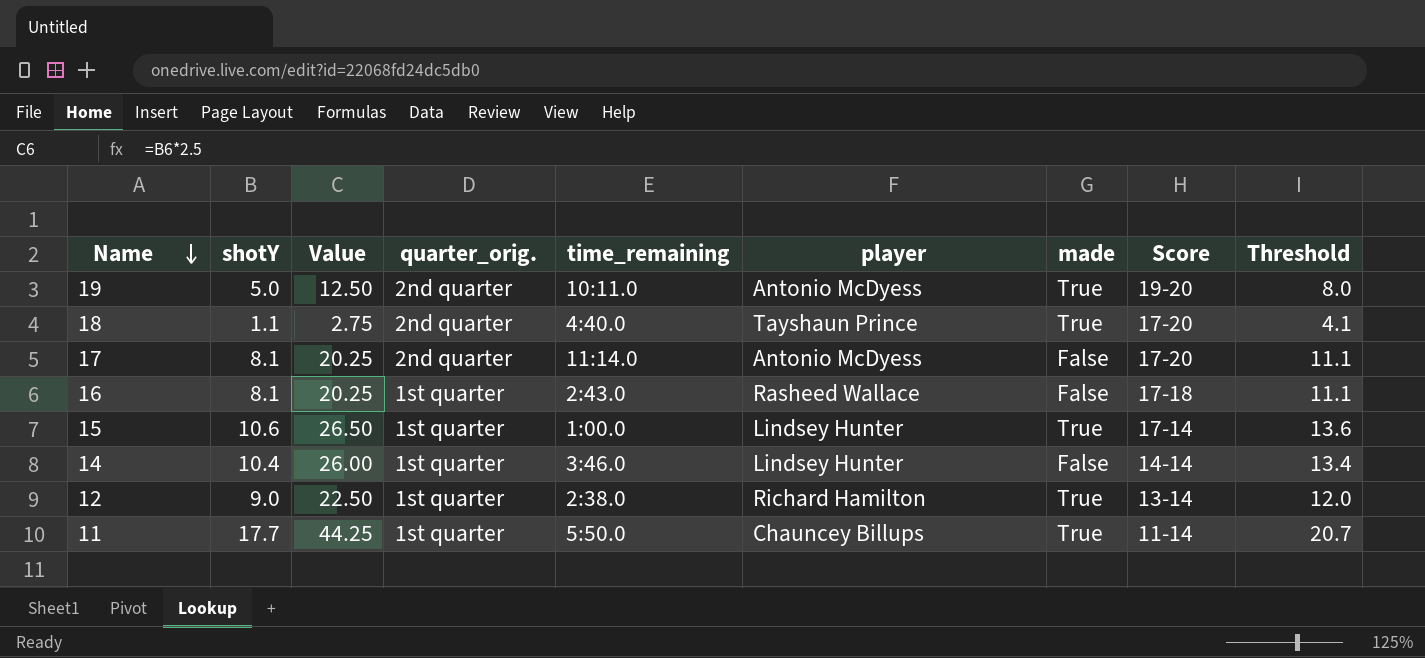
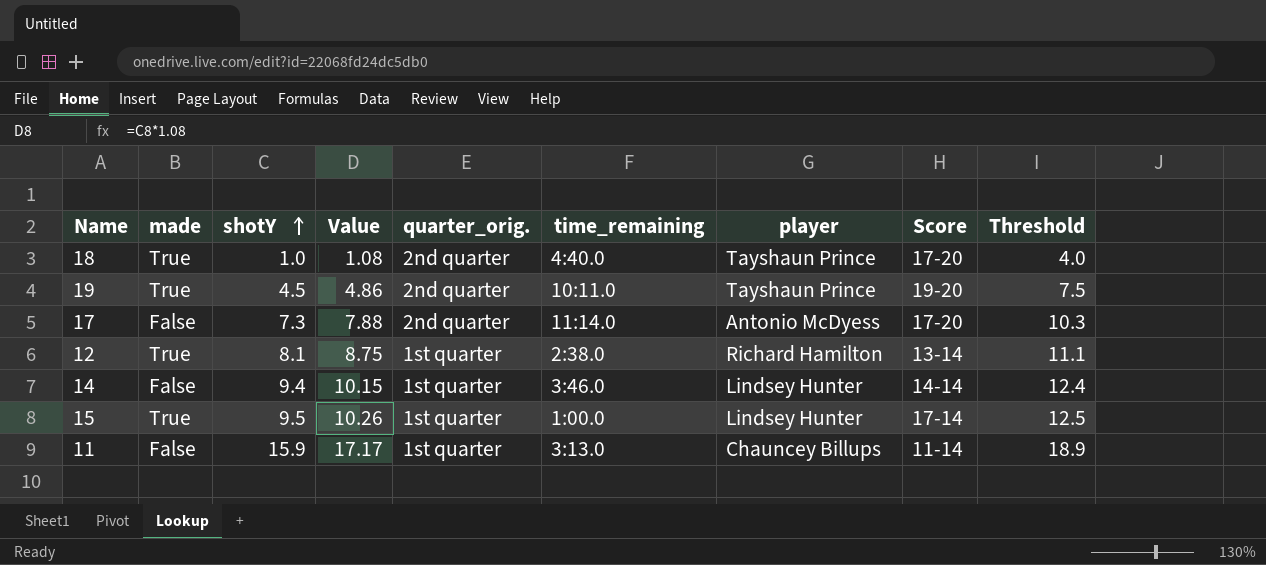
row order: Name descending -> shotY ascending
column made | position: 7 -> 2
column Value | formula: [shotY] * 2.5 -> [shotY] * 1.08
row 16: 8.1 | 20.25 | 1st quarter | 2:43.0 | Rasheed Wallace | False | 17-18 | 11.1 -> none
18 | shotY: 1.1 -> 1.0
18 | Threshold: 4.1 -> 4.0
19 | shotY: 5.0 -> 4.5
19 | player: Antonio McDyess -> Tayshaun Prince
19 | Threshold: 8.0 -> 7.5
17 | shotY: 8.1 -> 7.3
17 | Threshold: 11.1 -> 10.3
12 | shotY: 9.0 -> 8.1
12 | Threshold: 12.0 -> 11.1
14 | shotY: 10.4 -> 9.4
14 | Threshold: 13.4 -> 12.4
15 | shotY: 10.6 -> 9.5
15 | Threshold: 13.6 -> 12.5
11 | made: True -> False
11 | shotY: 17.7 -> 15.9
11 | time_remaining: 5:50.0 -> 3:13.0
11 | Threshold: 20.7 -> 18.9

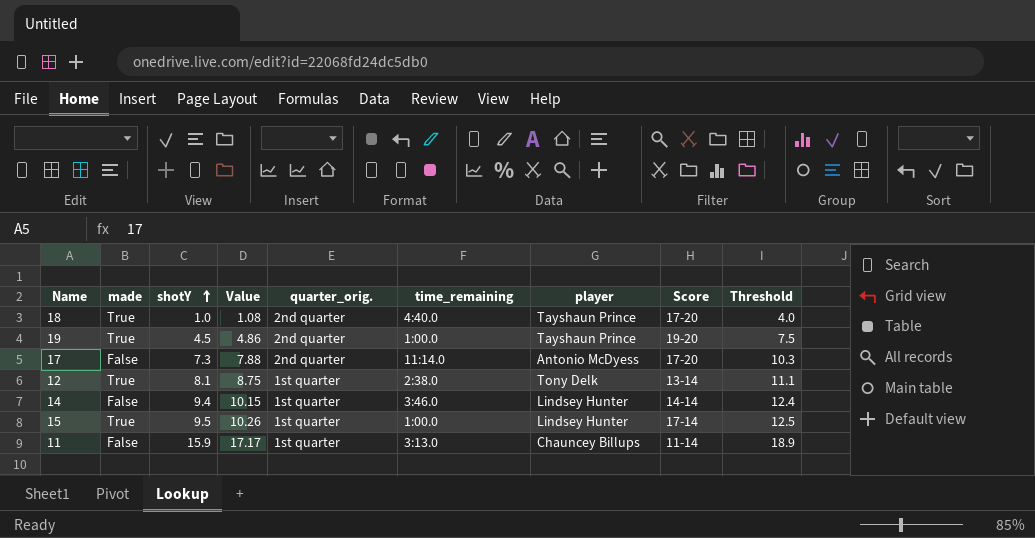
19 | time_remaining: 10:11.0 -> 1:00.0
12 | player: Richard Hamilton -> Tony Delk

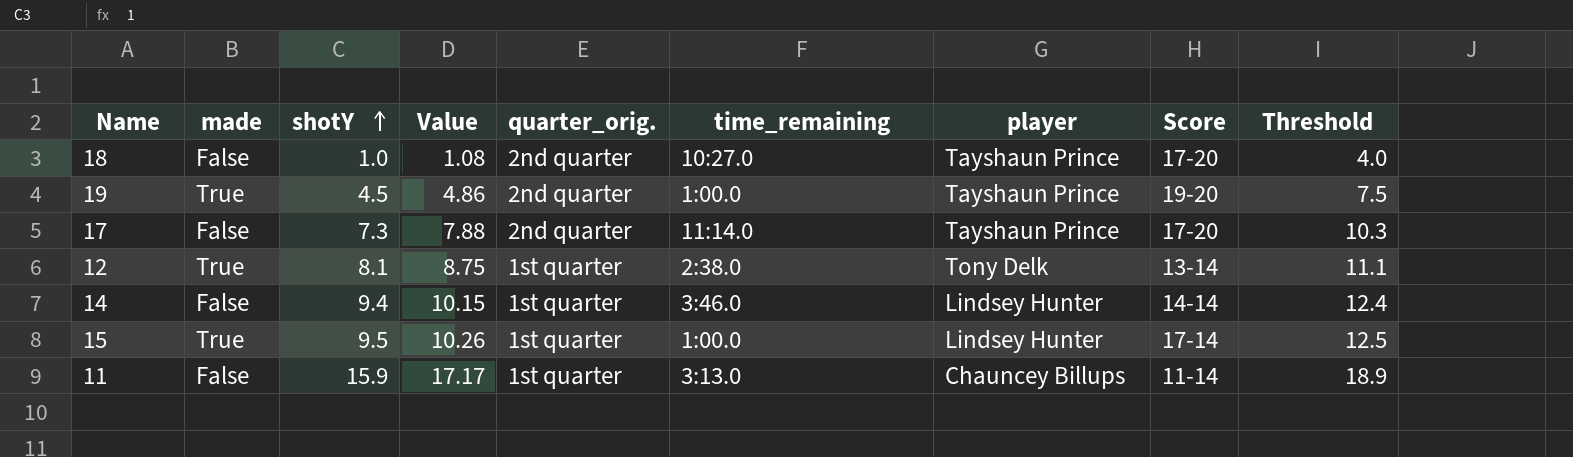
18 | made: True -> False
18 | time_remaining: 4:40.0 -> 10:27.0
17 | player: Antonio McDyess -> Tayshaun Prince

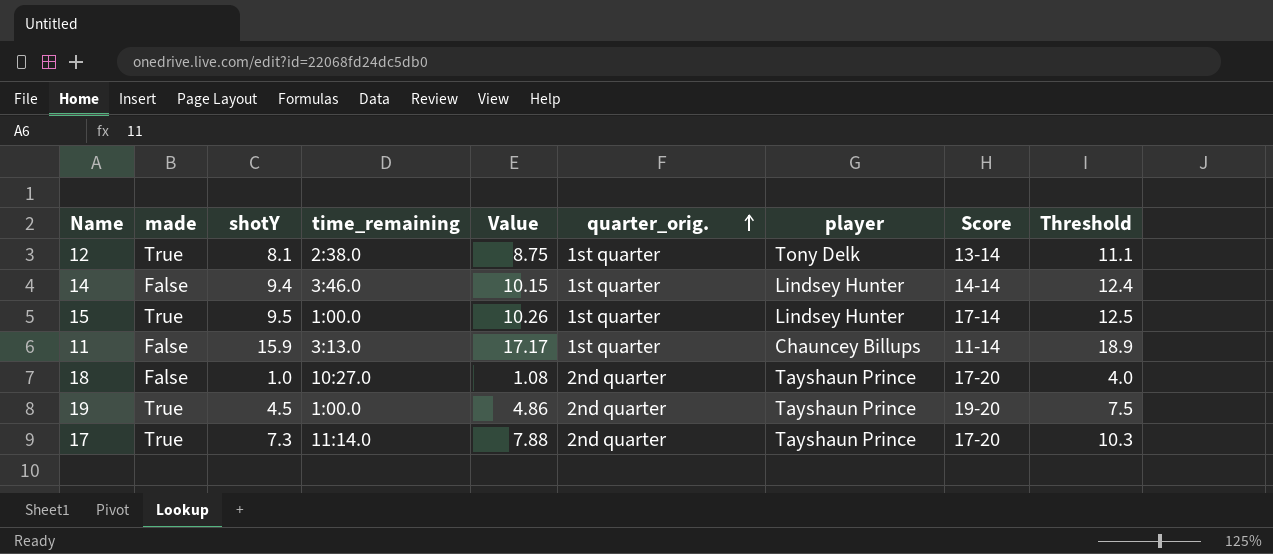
row order: shotY ascending -> quarter_orig. ascending
column time_remaining | position: 6 -> 4
17 | made: False -> True

